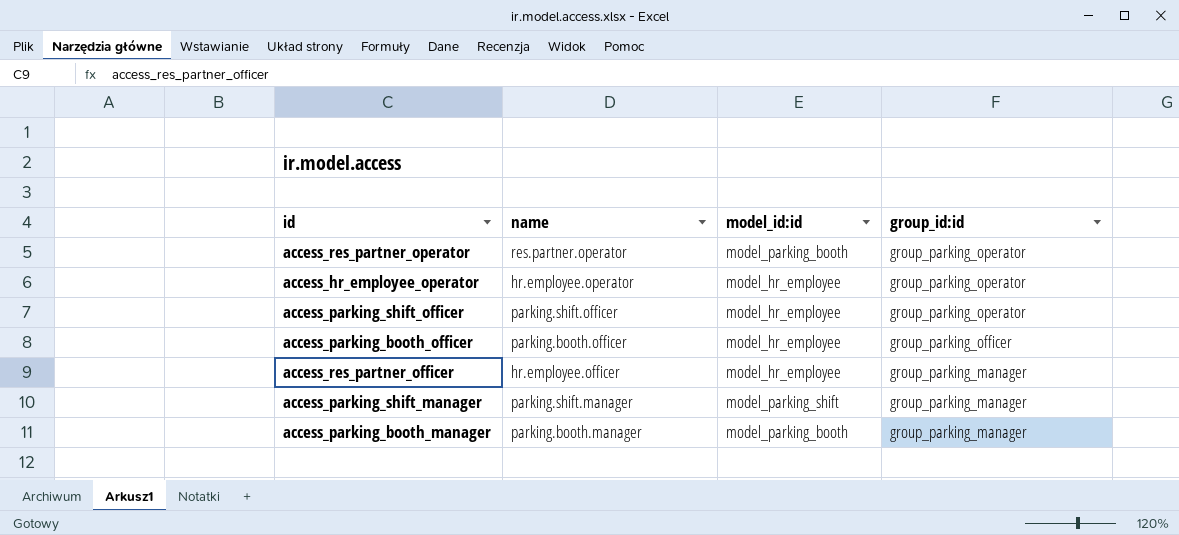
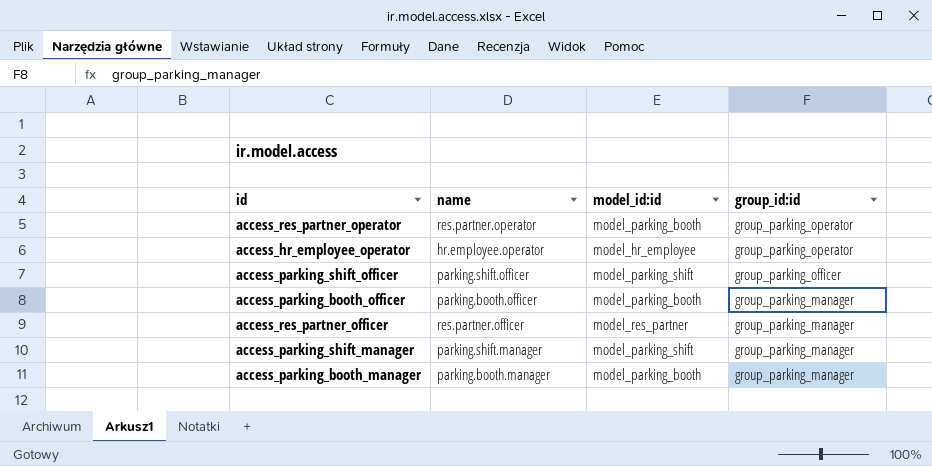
access_parking_shift_officer | model_id:id: model_hr_employee -> model_parking_shift
access_parking_shift_officer | group_id:id: group_parking_operator -> group_parking_officer
access_parking_booth_officer | model_id:id: model_hr_employee -> model_parking_booth
access_parking_booth_officer | group_id:id: group_parking_officer -> group_parking_manager
access_res_partner_officer | name: hr.employee.officer -> res.partner.officer
access_res_partner_officer | model_id:id: model_hr_employee -> model_res_partner

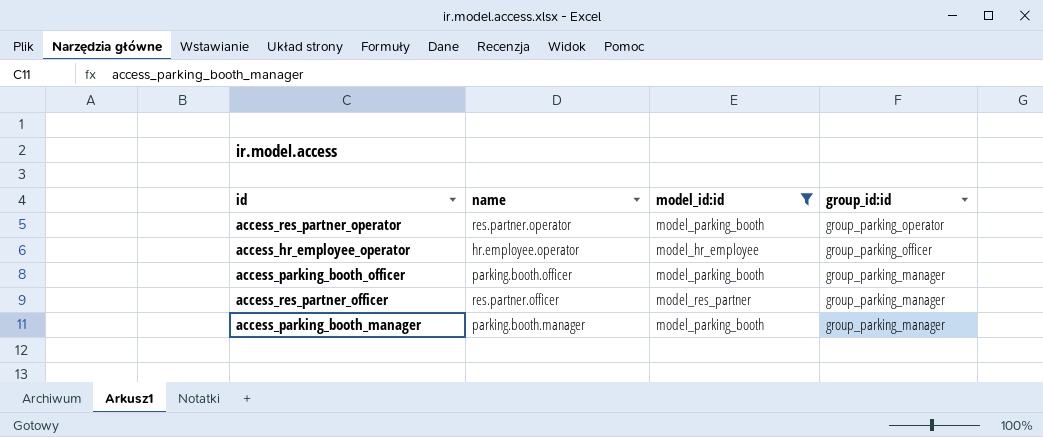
filter: none -> model_id:id != model_parking_shift
access_hr_employee_operator | group_id:id: group_parking_operator -> group_parking_officer

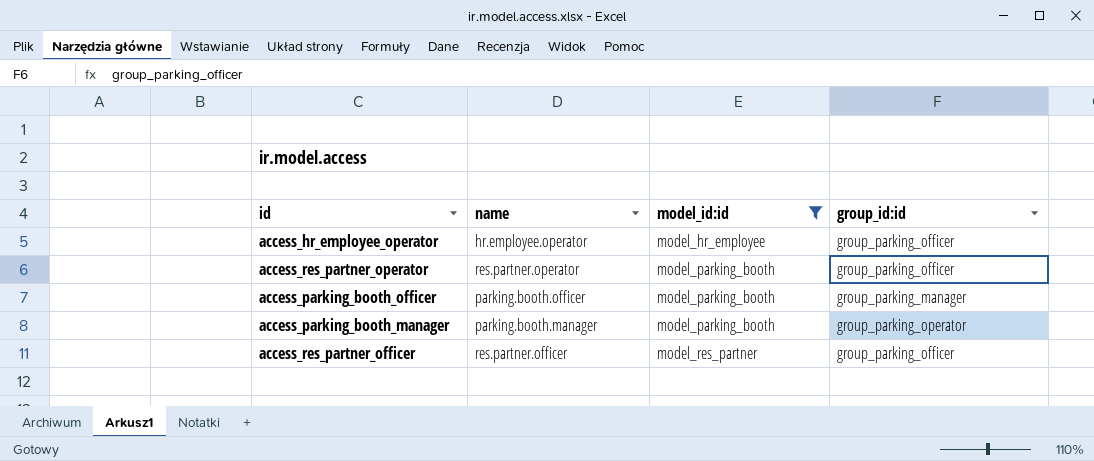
row order: group_id:id descending -> model_id:id ascending
access_res_partner_operator | group_id:id: group_parking_operator -> group_parking_officer
access_parking_booth_manager | group_id:id: group_parking_manager -> group_parking_operator
access_res_partner_officer | group_id:id: group_parking_manager -> group_parking_officer

